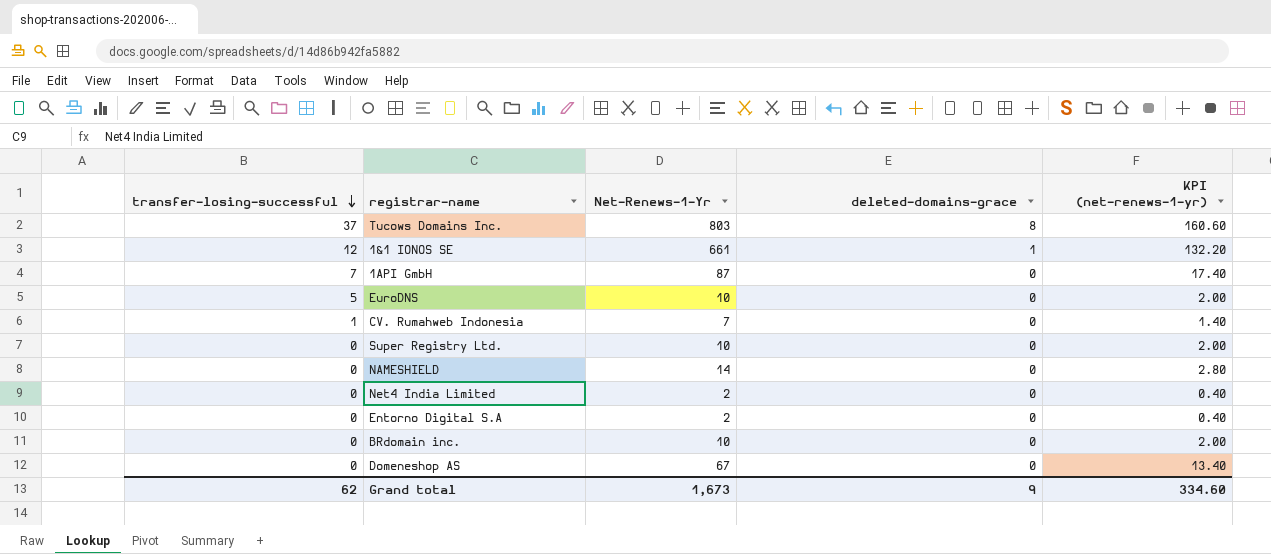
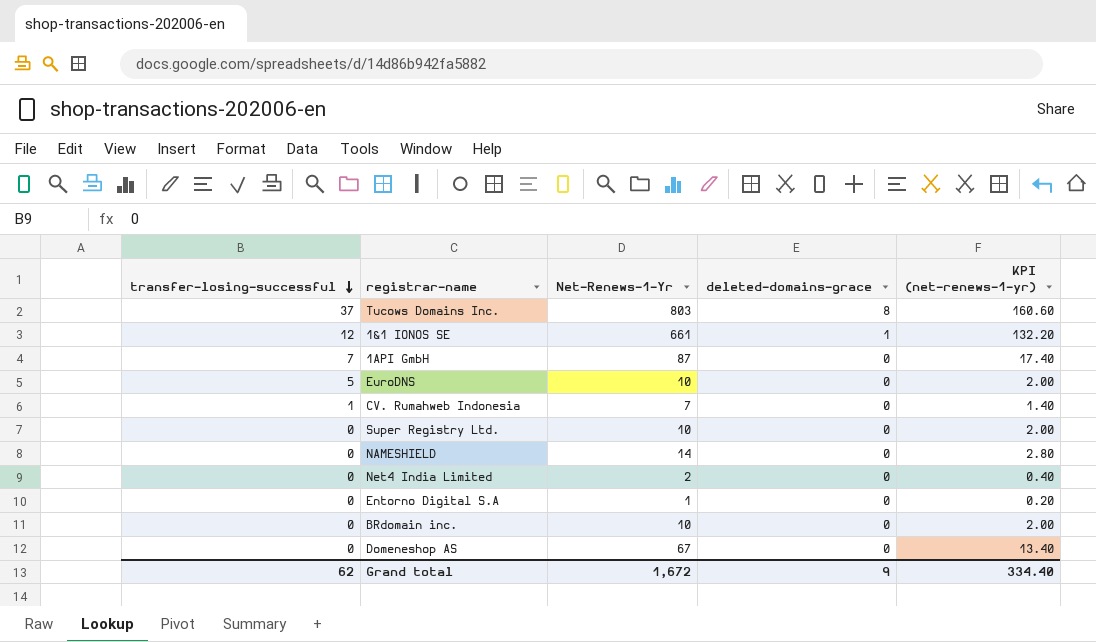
Entorno Digital S.A | Net-Renews-1-Yr: 2 -> 1
Entorno Digital S.A | KPI (net-renews-1-yr): 0.40 -> 0.20
Grand total | Net-Renews-1-Yr: 1,673 -> 1,672
Grand total | KPI (net-renews-1-yr): 334.60 -> 334.40

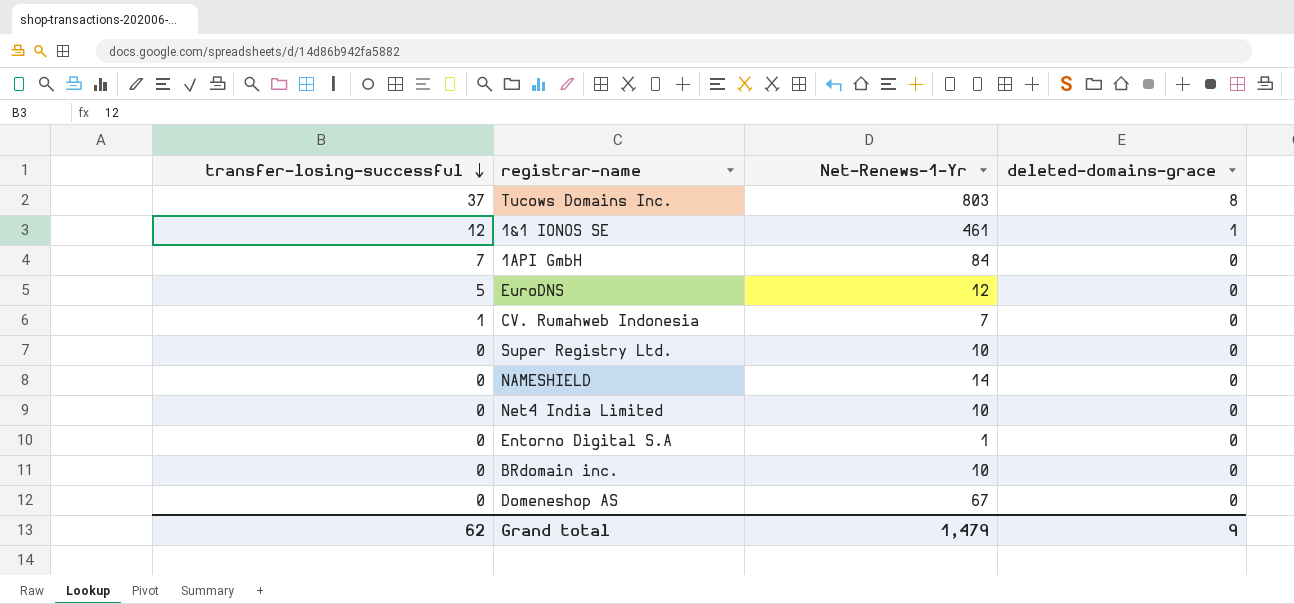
column KPI (net-renews-1-yr) | formula: [Net-Renews-1-Yr] * 0.2 -> none
1&1 IONOS SE | Net-Renews-1-Yr: 661 -> 461
1API GmbH | Net-Renews-1-Yr: 87 -> 84
EuroDNS | Net-Renews-1-Yr: 10 -> 12
Net4 India Limited | Net-Renews-1-Yr: 2 -> 10
Grand total | Net-Renews-1-Yr: 1,672 -> 1,479

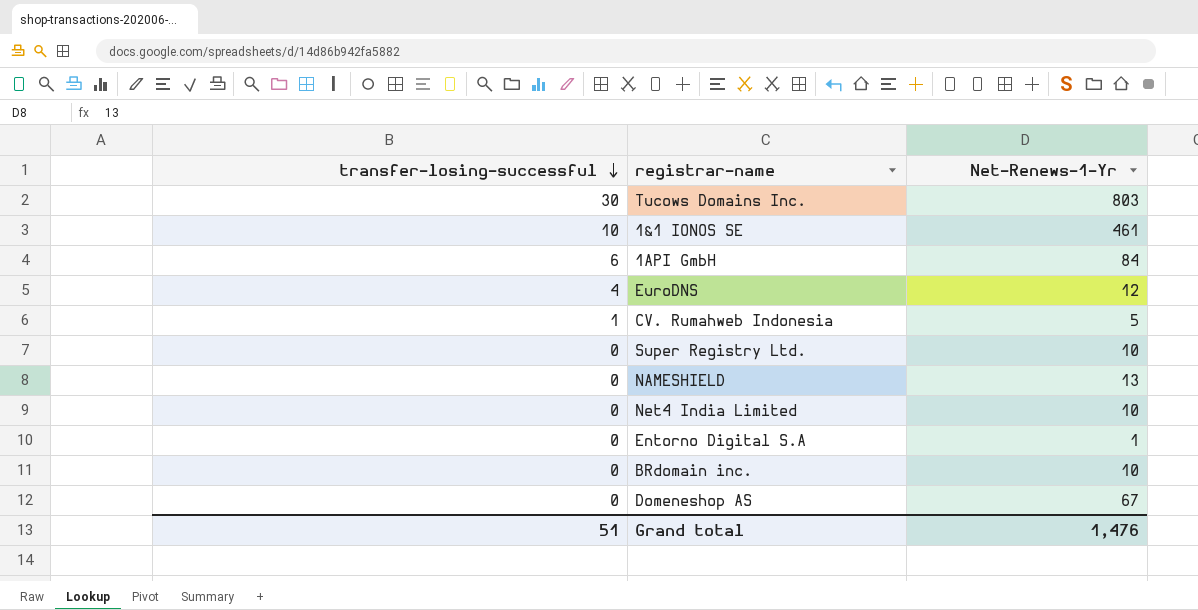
column deleted-domains-grace | position: 4 -> none
Tucows Domains Inc. | transfer-losing-successful: 37 -> 30
1&1 IONOS SE | transfer-losing-successful: 12 -> 10
1API GmbH | transfer-losing-successful: 7 -> 6
EuroDNS | transfer-losing-successful: 5 -> 4
CV. Rumahweb Indonesia | Net-Renews-1-Yr: 7 -> 5
NAMESHIELD | Net-Renews-1-Yr: 14 -> 13
Grand total | transfer-losing-successful: 62 -> 51
Grand total | Net-Renews-1-Yr: 1,479 -> 1,476

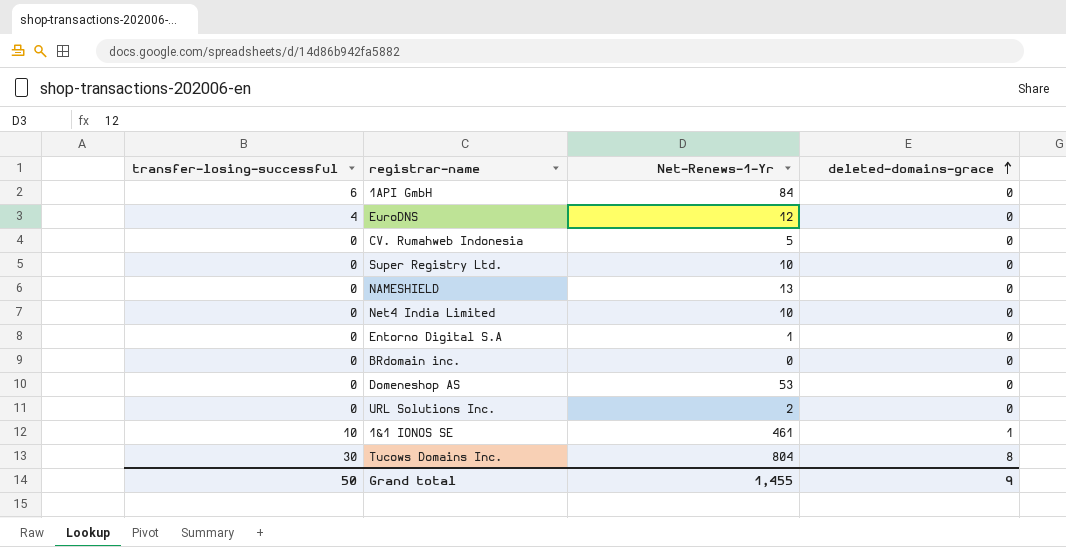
row order: transfer-losing-successful descending -> deleted-domains-grace ascending
column deleted-domains-grace | position: none -> 4
CV. Rumahweb Indonesia | transfer-losing-successful: 1 -> 0
BRdomain inc. | Net-Renews-1-Yr: 10 -> 0
Domeneshop AS | Net-Renews-1-Yr: 67 -> 53
row URL Solutions Inc.: none -> 0 | 2 | 0
Tucows Domains Inc. | Net-Renews-1-Yr: 803 -> 804
Grand total | transfer-losing-successful: 51 -> 50
Grand total | Net-Renews-1-Yr: 1,476 -> 1,455

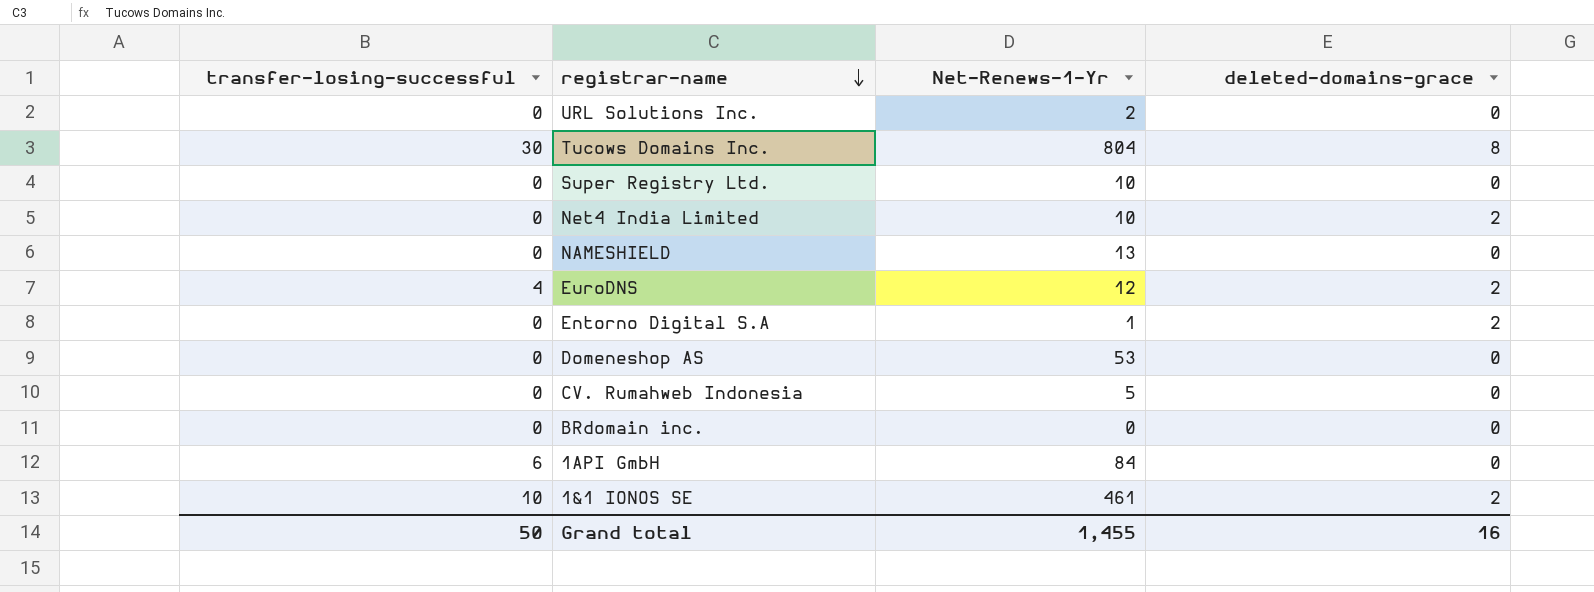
row order: deleted-domains-grace ascending -> registrar-name descending
Net4 India Limited | deleted-domains-grace: 0 -> 2
EuroDNS | deleted-domains-grace: 0 -> 2
Entorno Digital S.A | deleted-domains-grace: 0 -> 2
1&1 IONOS SE | deleted-domains-grace: 1 -> 2
Grand total | deleted-domains-grace: 9 -> 16

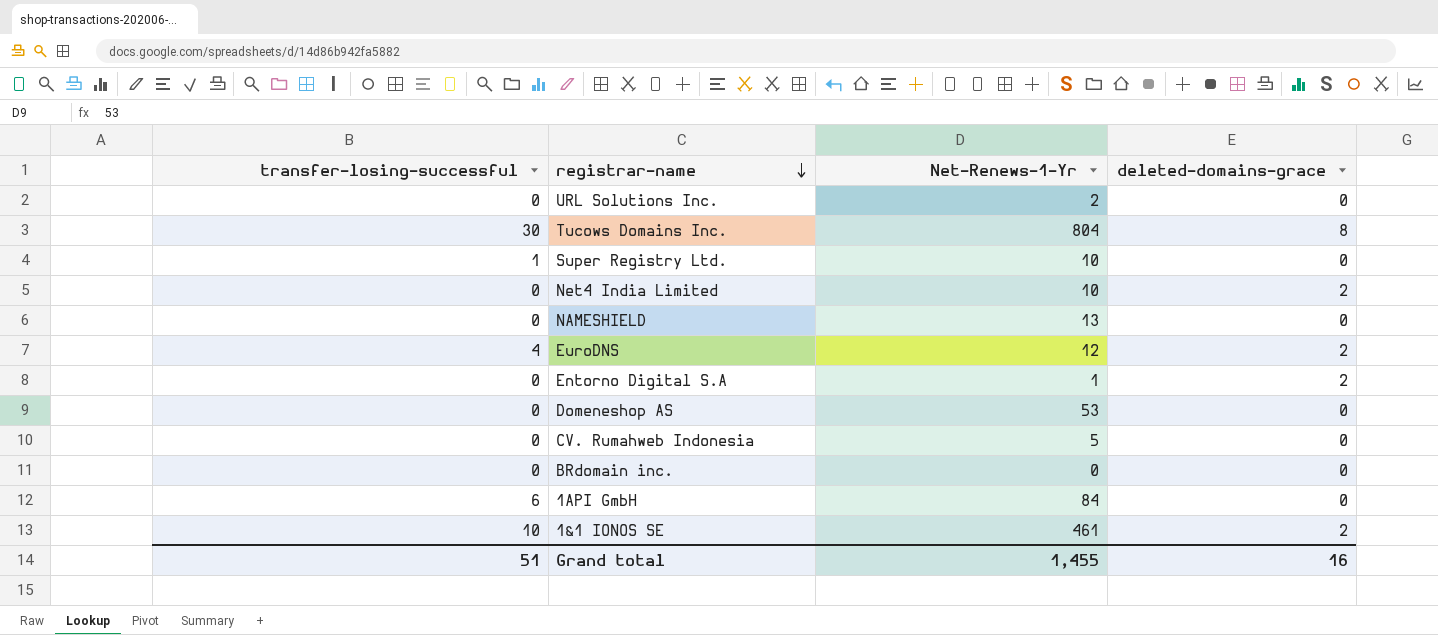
Super Registry Ltd. | transfer-losing-successful: 0 -> 1
Grand total | transfer-losing-successful: 50 -> 51

